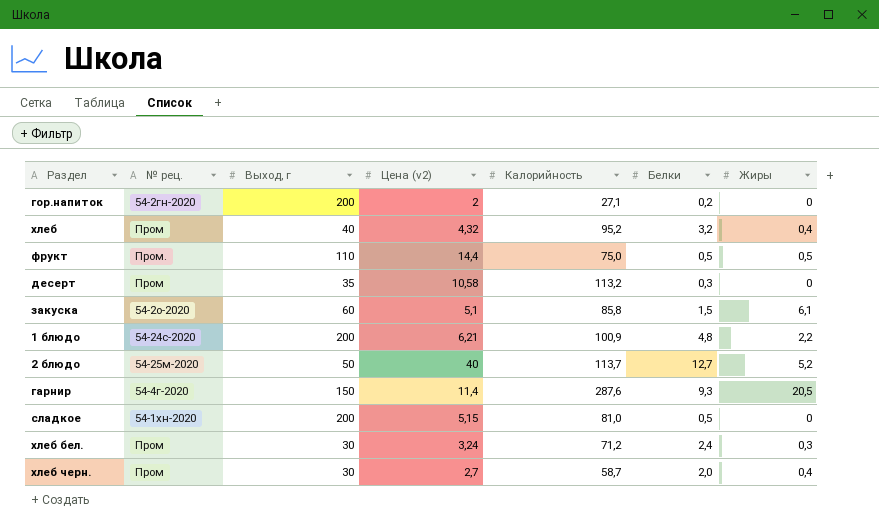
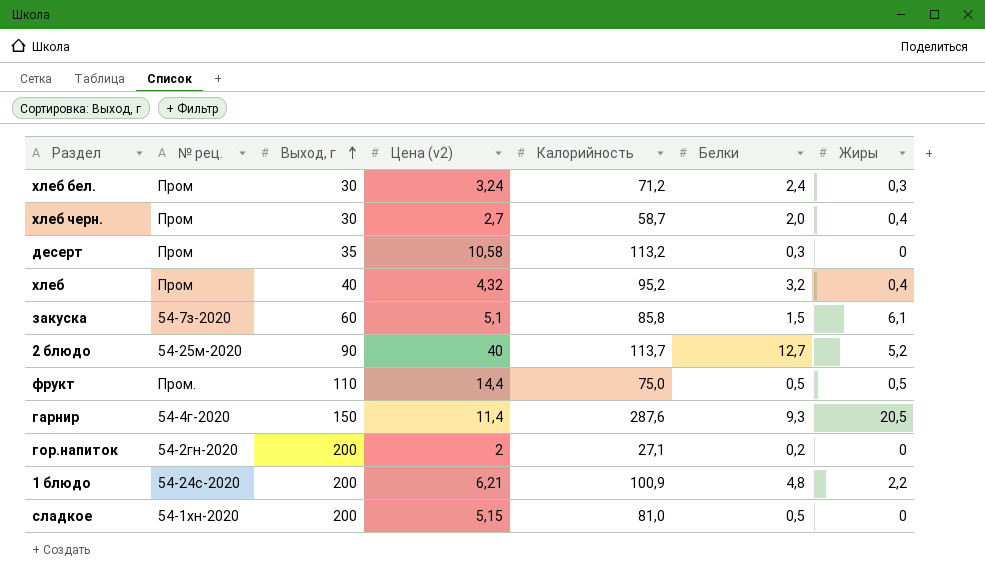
row order: none -> Выход, г ascending
закуска | № рец.: 54-2о-2020 -> 54-7з-2020
2 блюдо | Выход, г: 50 -> 90

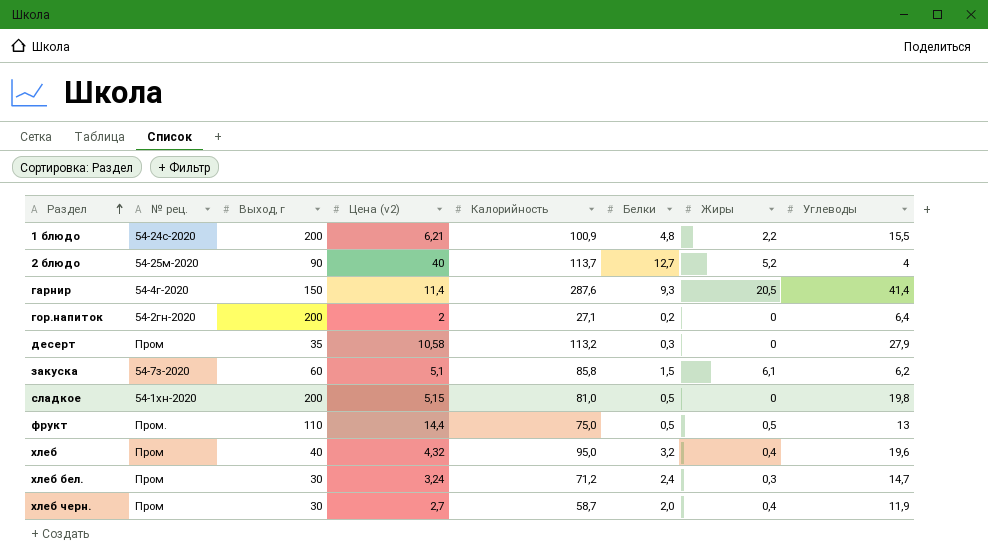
row order: Выход, г ascending -> Раздел ascending
column Углеводы | position: none -> 8
хлеб | Калорийность: 95,2 -> 95,0

